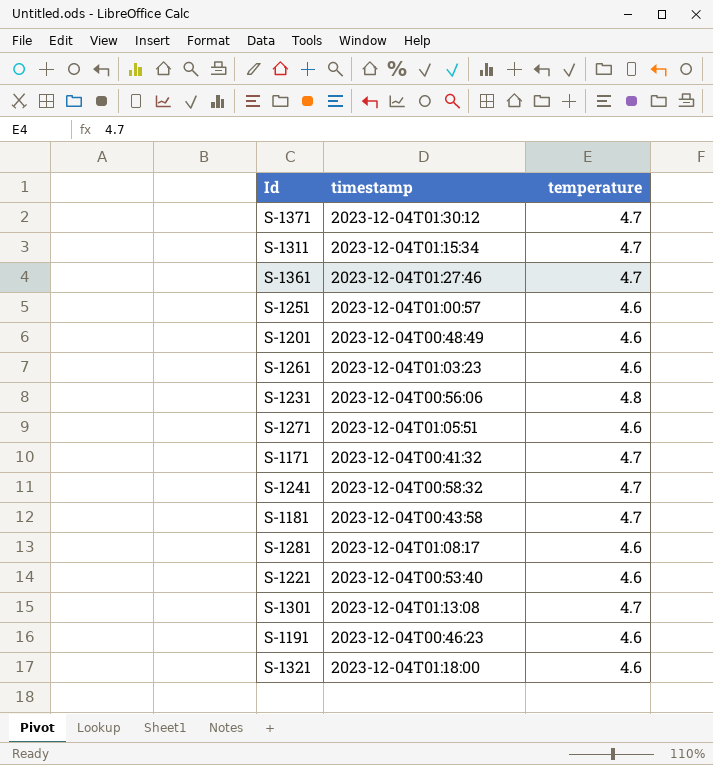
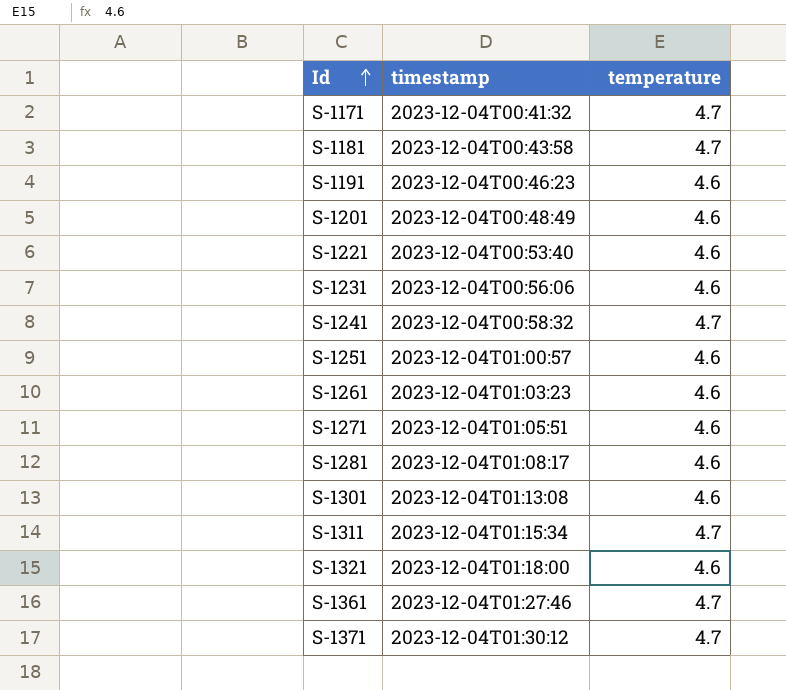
row order: none -> Id ascending
S-1231 | temperature: 4.8 -> 4.6
S-1301 | temperature: 4.7 -> 4.6

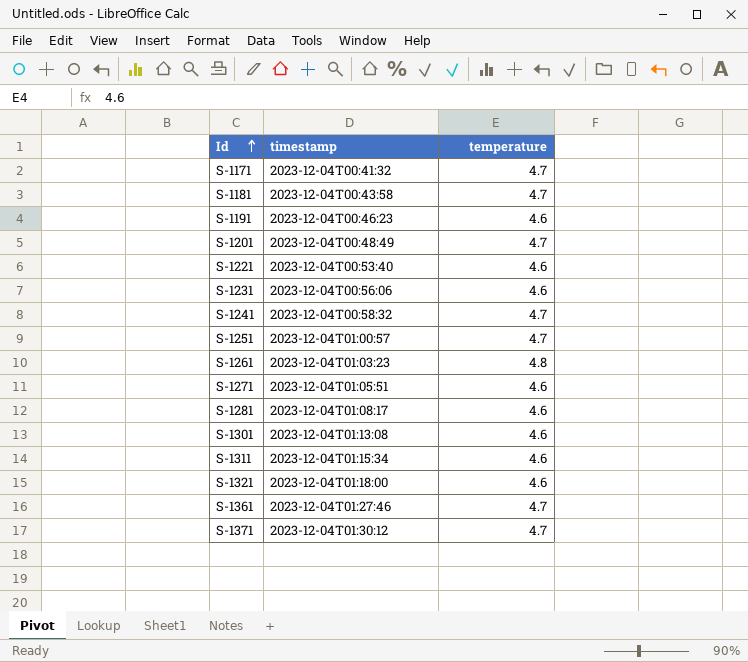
S-1201 | temperature: 4.6 -> 4.7
S-1251 | temperature: 4.6 -> 4.7
S-1261 | temperature: 4.6 -> 4.8
S-1311 | temperature: 4.7 -> 4.6

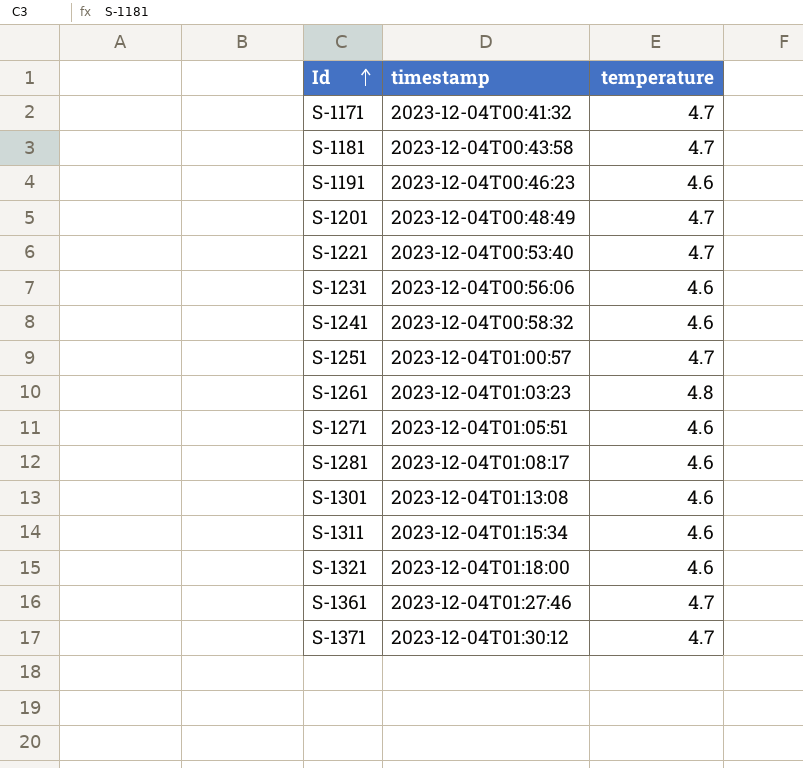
S-1221 | temperature: 4.6 -> 4.7
S-1241 | temperature: 4.7 -> 4.6

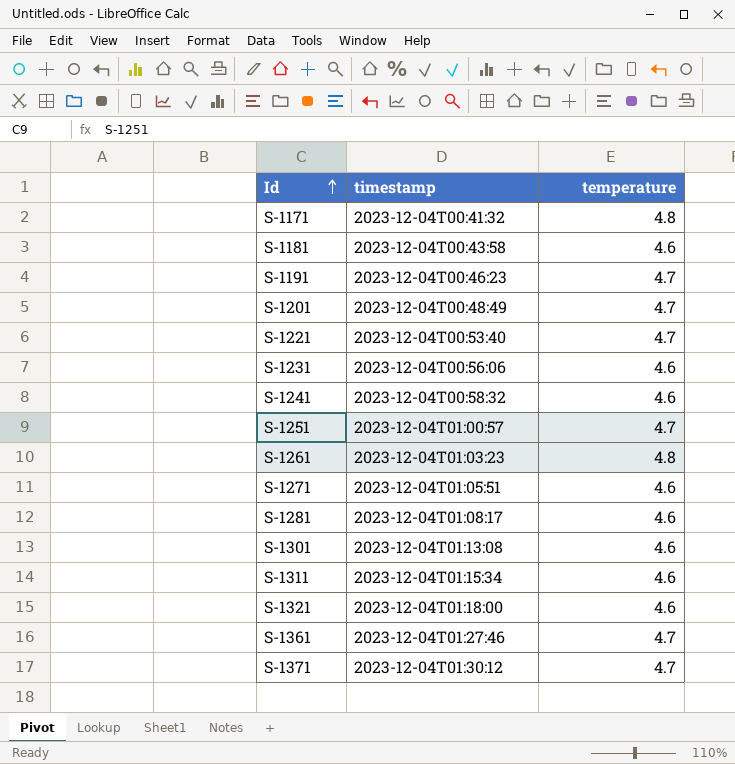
S-1171 | temperature: 4.7 -> 4.8
S-1181 | temperature: 4.7 -> 4.6
S-1191 | temperature: 4.6 -> 4.7

